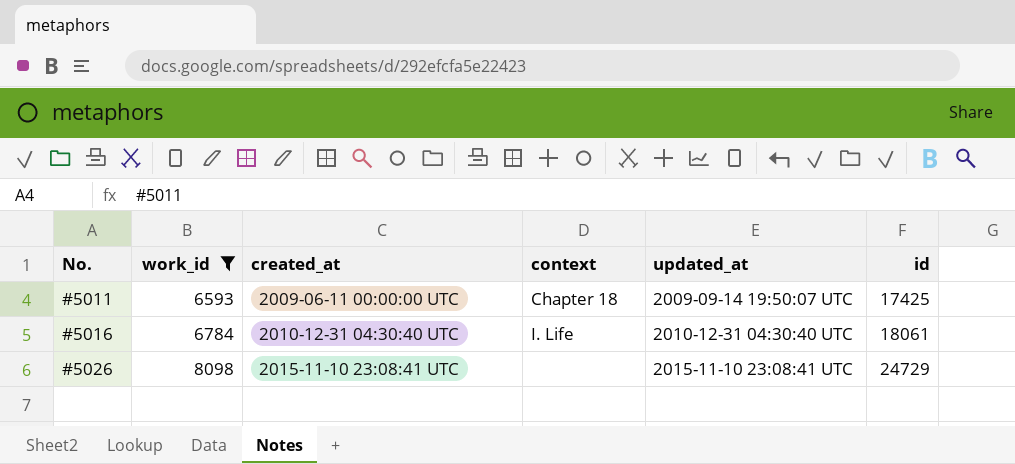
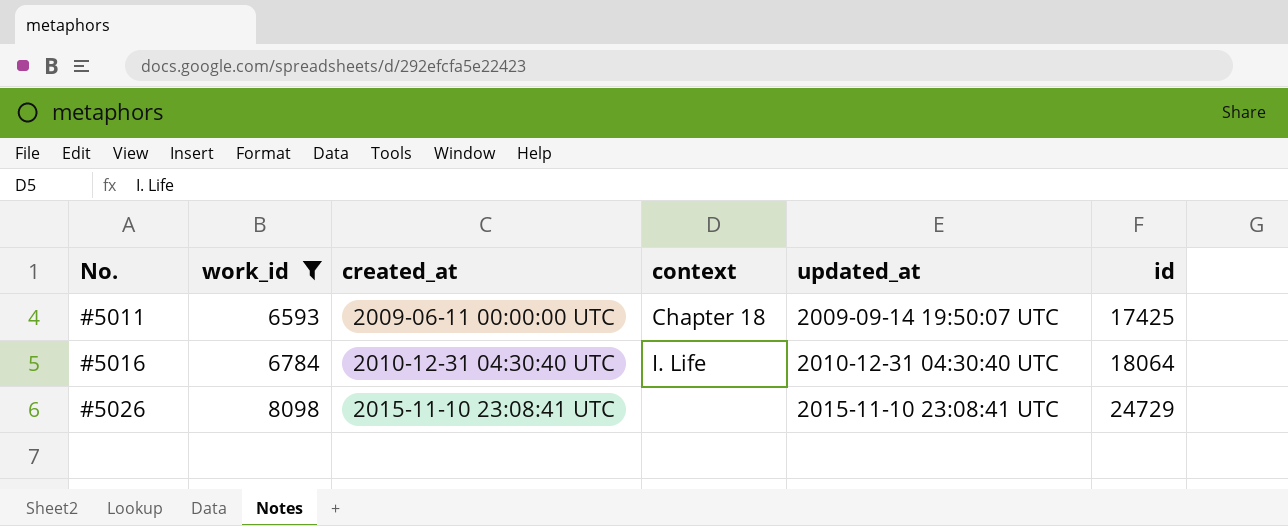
#5016 | id: 18061 -> 18064

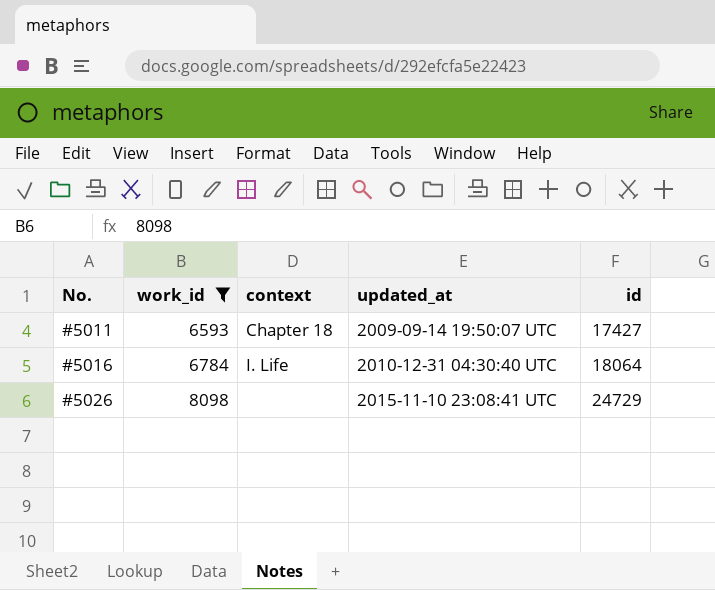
column created_at | position: 3 -> none
#5011 | id: 17425 -> 17427

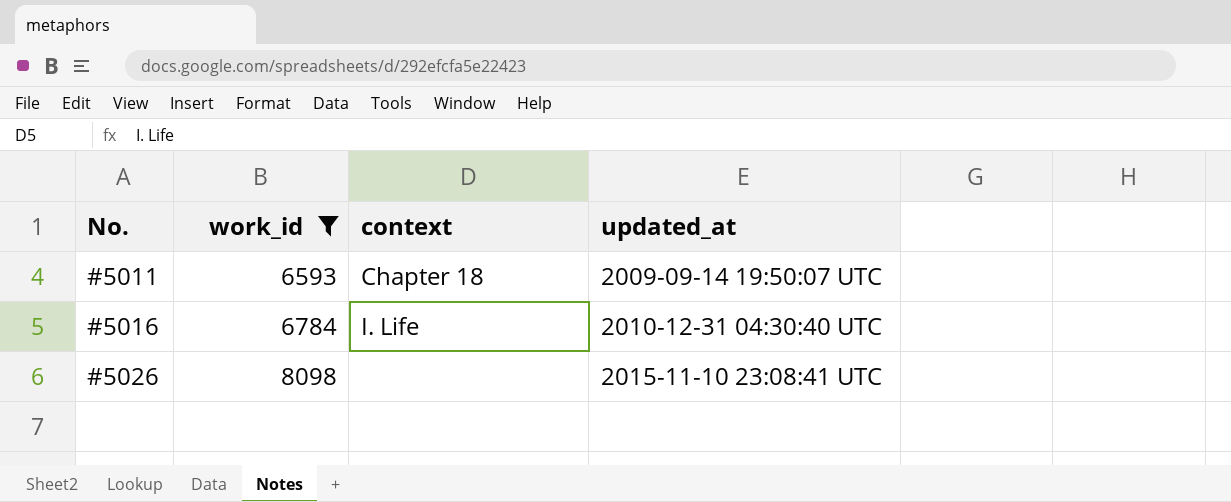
column id | position: 5 -> none

